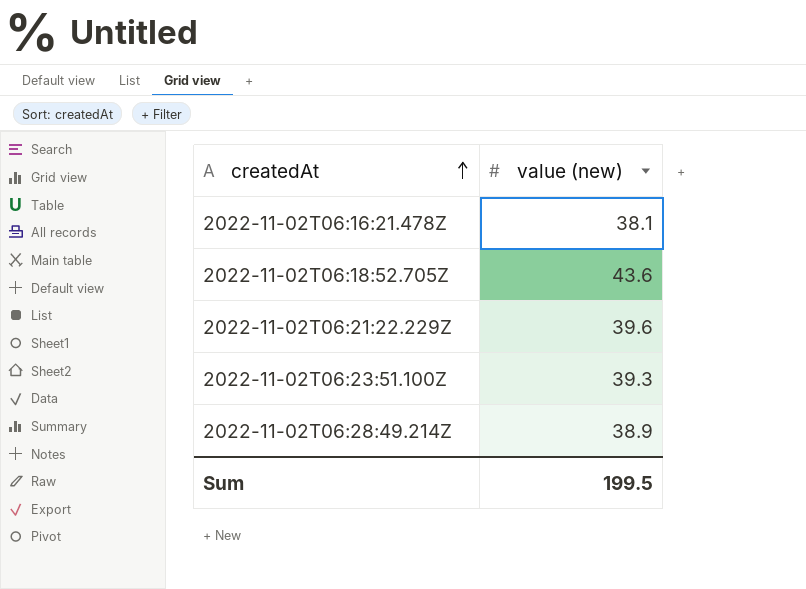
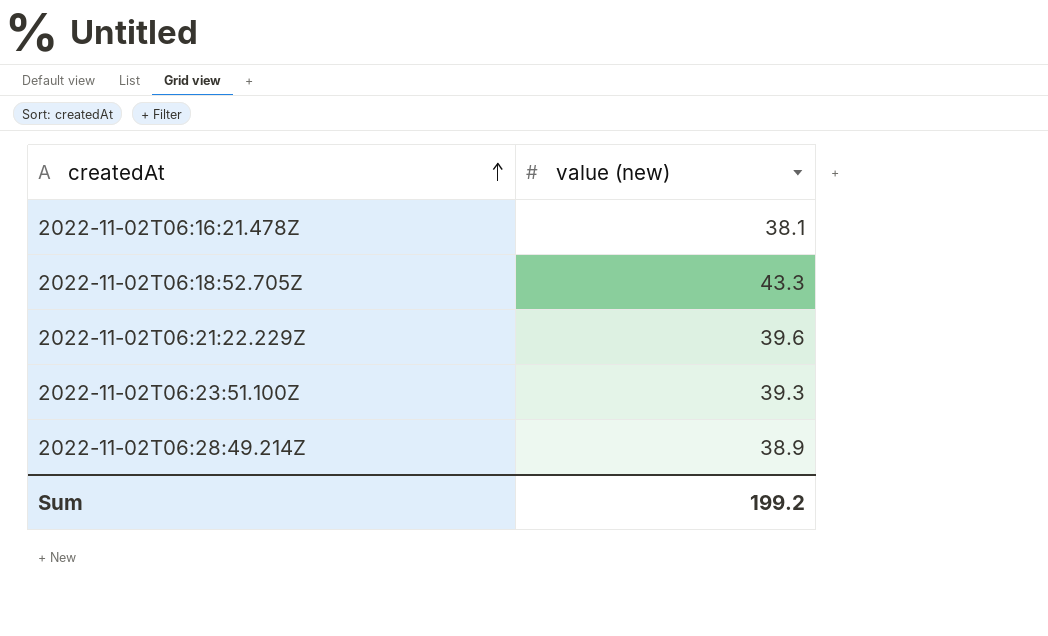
2022-11-02T06:18:52.705Z | value (new): 43.6 -> 43.3
Sum | value (new): 199.5 -> 199.2

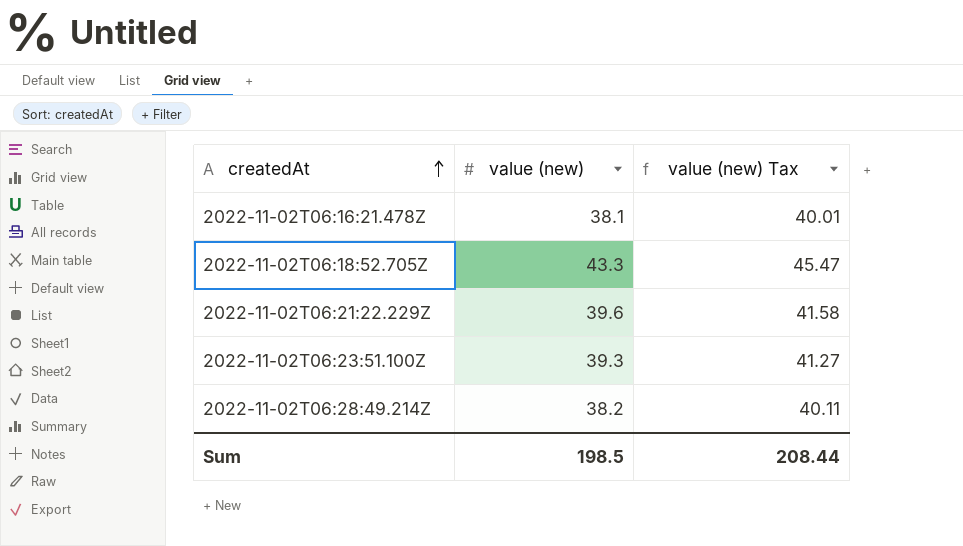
column value (new) Tax | formula: none -> [value (new)] * 1.05
2022-11-02T06:28:49.214Z | value (new): 38.9 -> 38.2
Sum | value (new): 199.2 -> 198.5

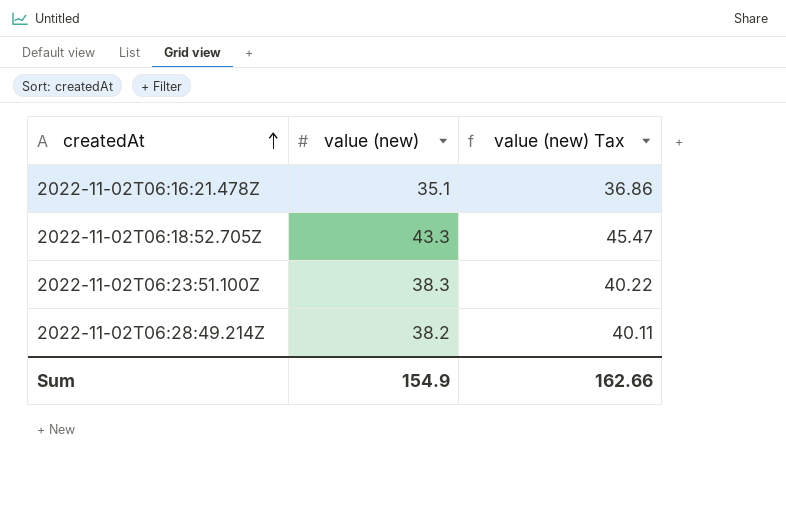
row 2022-11-02T06:21:22.229Z: 39.6 | 41.58 -> none
2022-11-02T06:16:21.478Z | value (new): 38.1 -> 35.1
2022-11-02T06:16:21.478Z | value (new) Tax: 40.01 -> 36.86
2022-11-02T06:23:51.100Z | value (new): 39.3 -> 38.3
2022-11-02T06:23:51.100Z | value (new) Tax: 41.27 -> 40.22
Sum | value (new): 198.5 -> 154.9
Sum | value (new) Tax: 208.44 -> 162.66

